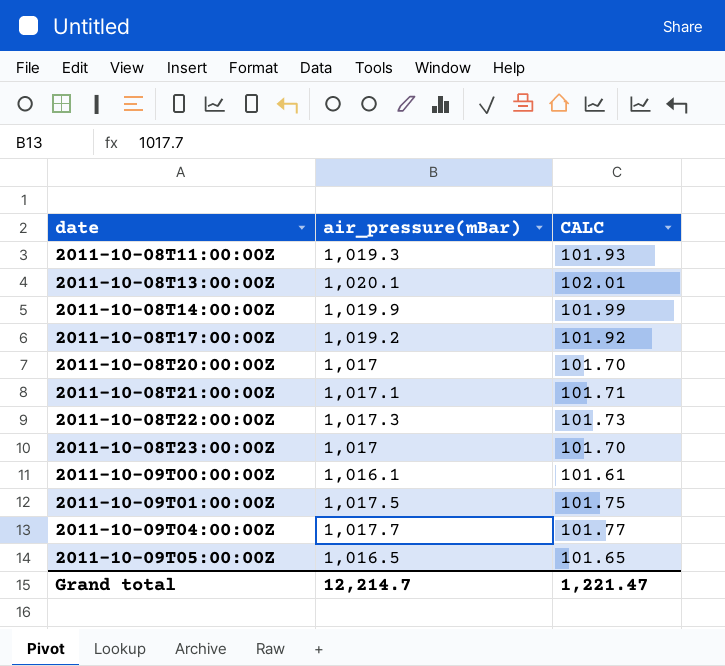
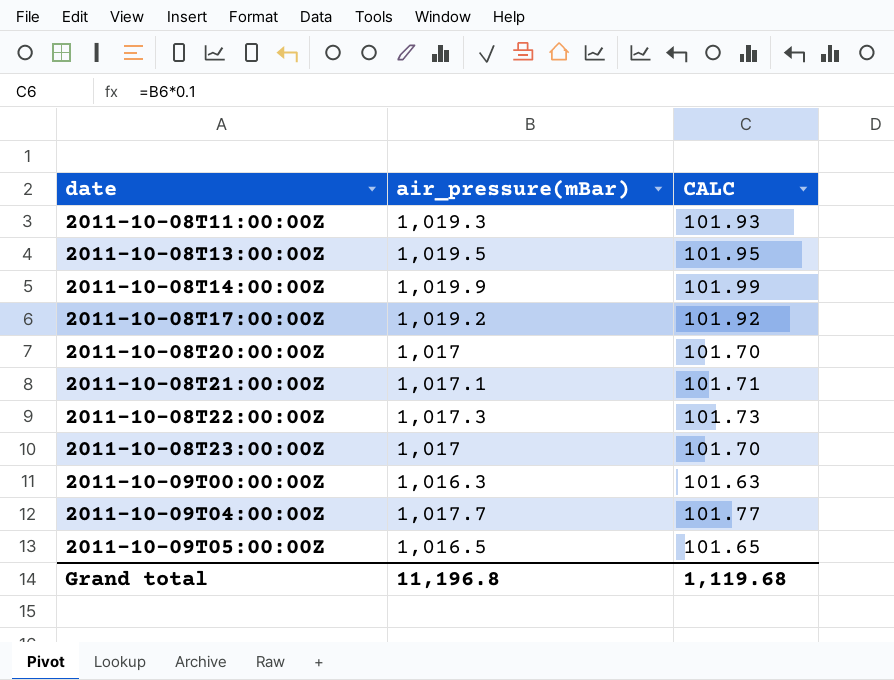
row 2011-10-09T01:00:00Z: 1,017.5 | 101.75 -> none
2011-10-08T13:00:00Z | air_pressure(mBar): 1,020.1 -> 1,019.5
2011-10-08T13:00:00Z | CALC: 102.01 -> 101.95
2011-10-09T00:00:00Z | air_pressure(mBar): 1,016.1 -> 1,016.3
2011-10-09T00:00:00Z | CALC: 101.61 -> 101.63
Grand total | air_pressure(mBar): 12,214.7 -> 11,196.8
Grand total | CALC: 1,221.47 -> 1,119.68

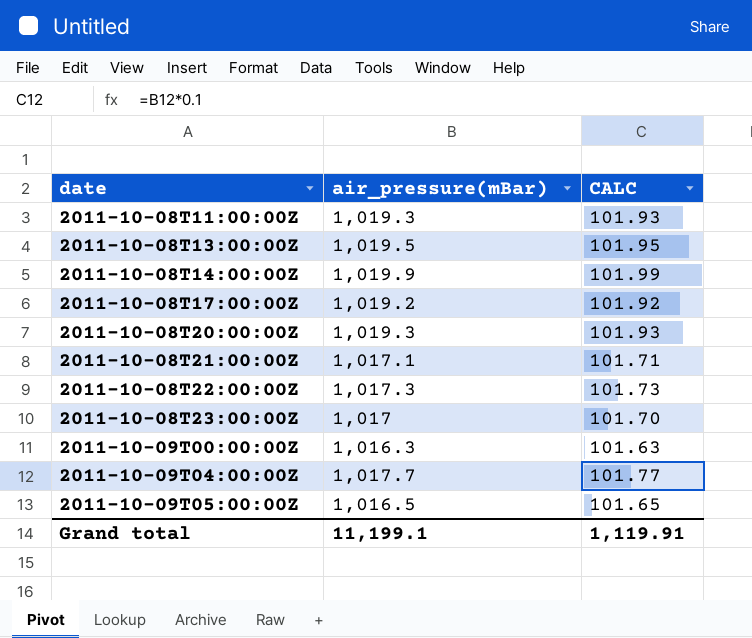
2011-10-08T20:00:00Z | air_pressure(mBar): 1,017 -> 1,019.3
2011-10-08T20:00:00Z | CALC: 101.70 -> 101.93
Grand total | air_pressure(mBar): 11,196.8 -> 11,199.1
Grand total | CALC: 1,119.68 -> 1,119.91

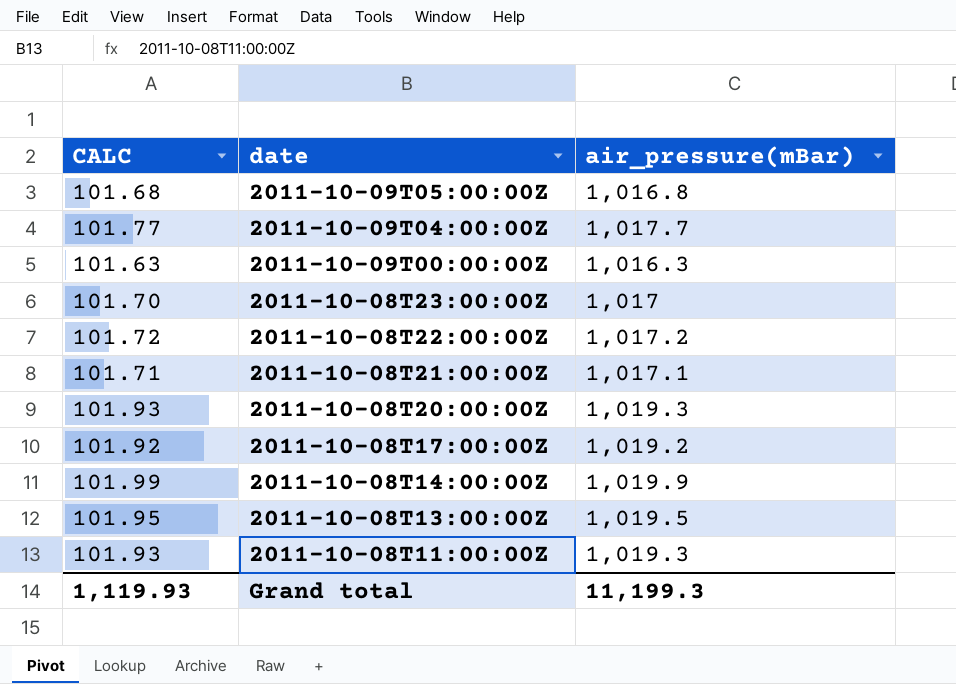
row order: date ascending -> date descending
column CALC | position: 3 -> 1
2011-10-09T05:00:00Z | CALC: 101.65 -> 101.68
2011-10-09T05:00:00Z | air_pressure(mBar): 1,016.5 -> 1,016.8
2011-10-08T22:00:00Z | CALC: 101.73 -> 101.72
2011-10-08T22:00:00Z | air_pressure(mBar): 1,017.3 -> 1,017.2
Grand total | CALC: 1,119.91 -> 1,119.93
Grand total | air_pressure(mBar): 11,199.1 -> 11,199.3

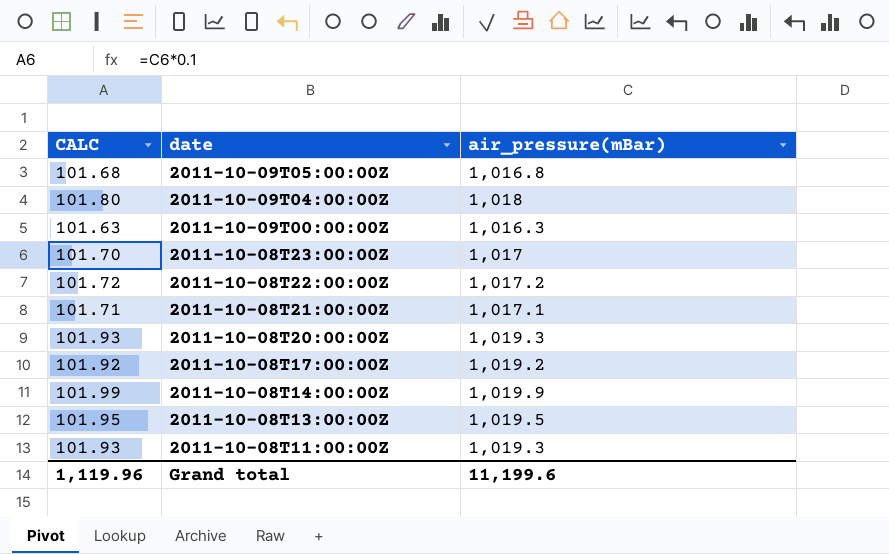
2011-10-09T04:00:00Z | CALC: 101.77 -> 101.80
2011-10-09T04:00:00Z | air_pressure(mBar): 1,017.7 -> 1,018
Grand total | CALC: 1,119.93 -> 1,119.96
Grand total | air_pressure(mBar): 11,199.3 -> 11,199.6

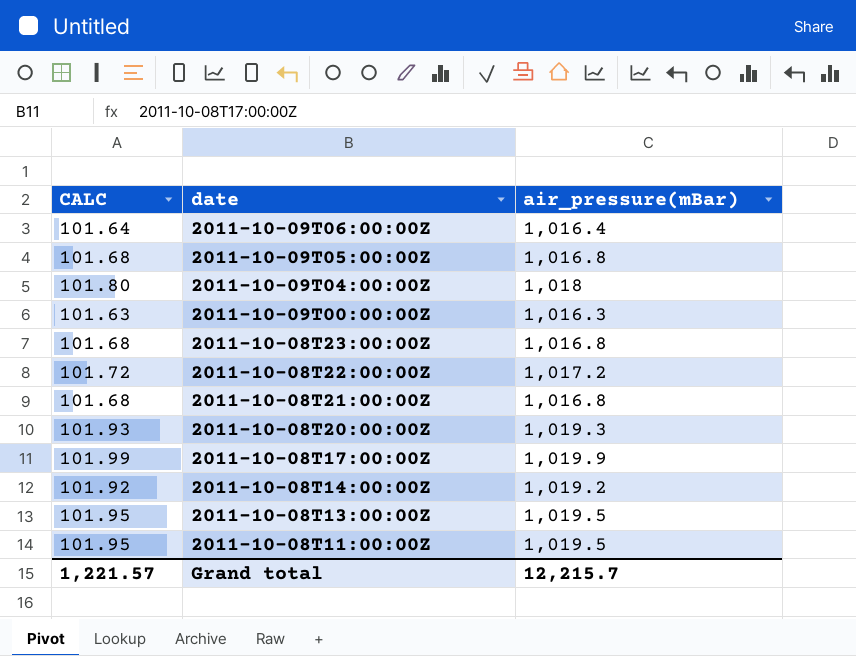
row 2011-10-09T06:00:00Z: none -> 101.64 | 1,016.4
2011-10-08T23:00:00Z | CALC: 101.70 -> 101.68
2011-10-08T23:00:00Z | air_pressure(mBar): 1,017 -> 1,016.8
2011-10-08T21:00:00Z | CALC: 101.71 -> 101.68
2011-10-08T21:00:00Z | air_pressure(mBar): 1,017.1 -> 1,016.8
2011-10-08T17:00:00Z | CALC: 101.92 -> 101.99
2011-10-08T17:00:00Z | air_pressure(mBar): 1,019.2 -> 1,019.9
2011-10-08T14:00:00Z | CALC: 101.99 -> 101.92
2011-10-08T14:00:00Z | air_pressure(mBar): 1,019.9 -> 1,019.2
2011-10-08T11:00:00Z | CALC: 101.93 -> 101.95
2011-10-08T11:00:00Z | air_pressure(mBar): 1,019.3 -> 1,019.5
Grand total | CALC: 1,119.96 -> 1,221.57
Grand total | air_pressure(mBar): 11,199.6 -> 12,215.7

